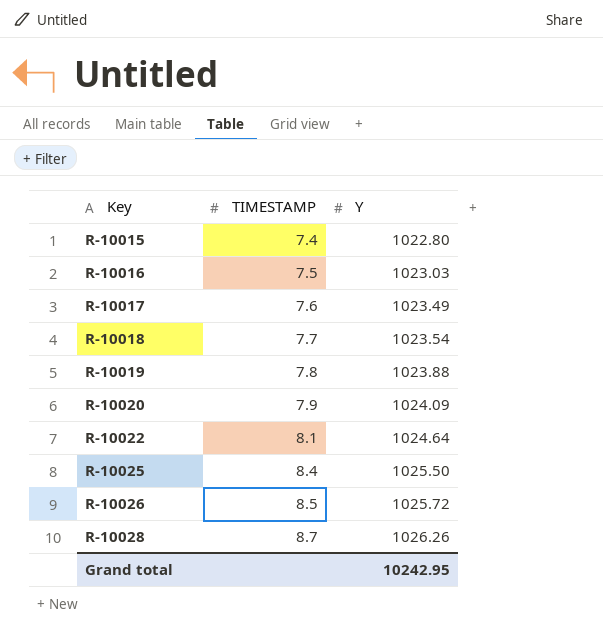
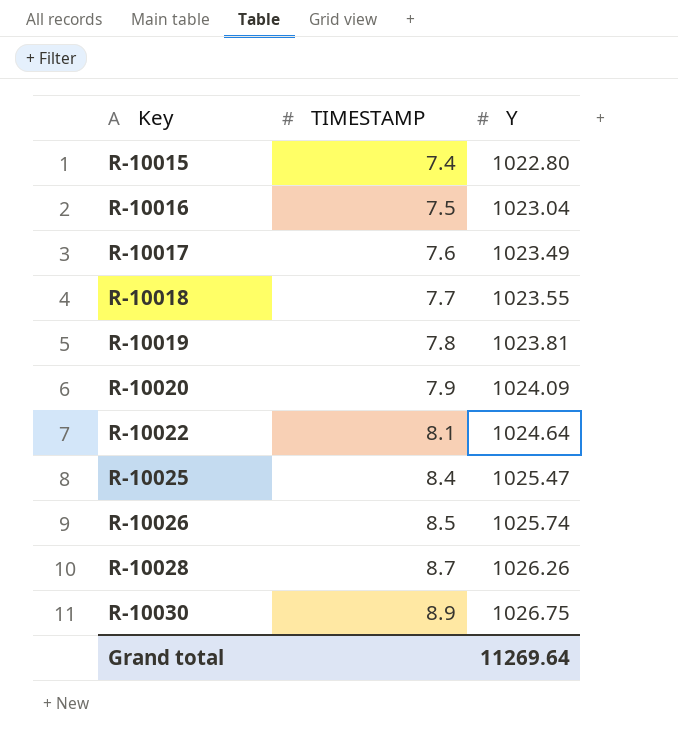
R-10016 | Y: 1023.03 -> 1023.04
R-10018 | Y: 1023.54 -> 1023.55
R-10019 | Y: 1023.88 -> 1023.81
R-10025 | Y: 1025.50 -> 1025.47
R-10026 | Y: 1025.72 -> 1025.74
row R-10030: none -> 8.9 | 1026.75
Grand total | Y: 10242.95 -> 11269.64

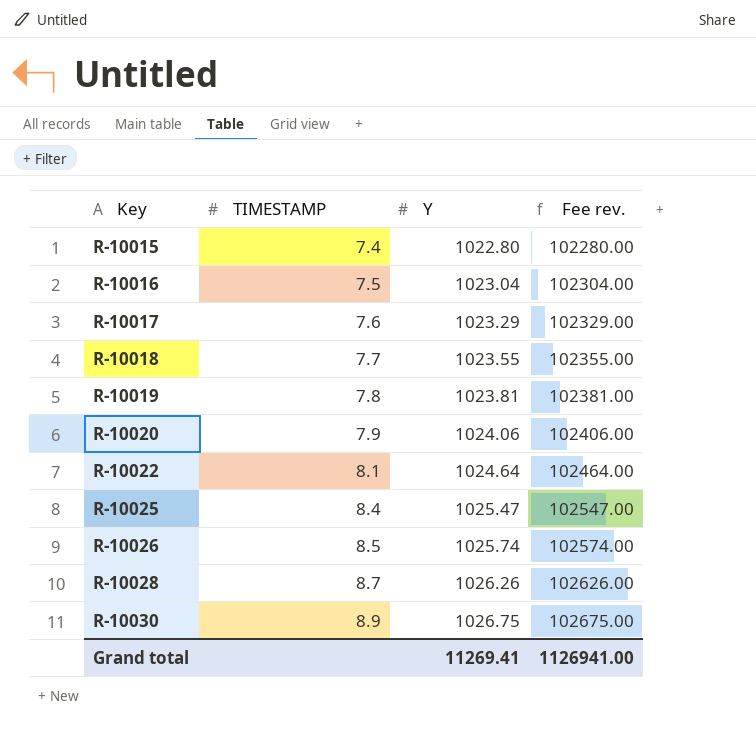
column Fee rev. | formula: none -> [Y] * 100
R-10017 | Y: 1023.49 -> 1023.29
R-10020 | Y: 1024.09 -> 1024.06
Grand total | Y: 11269.64 -> 11269.41

